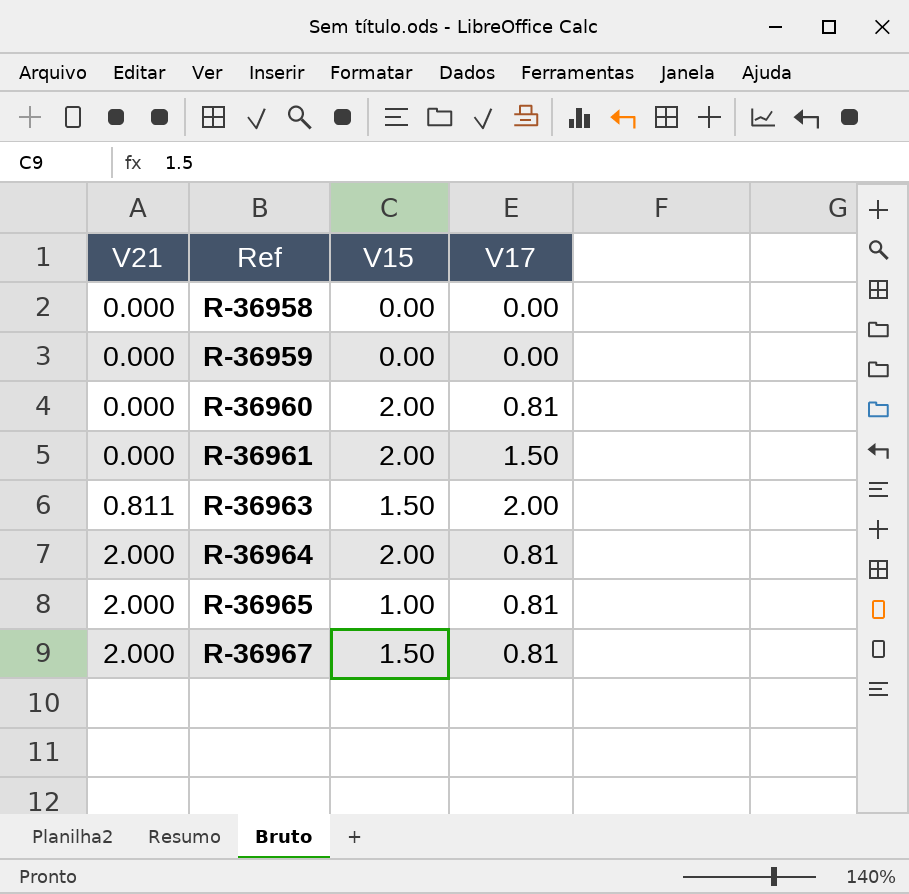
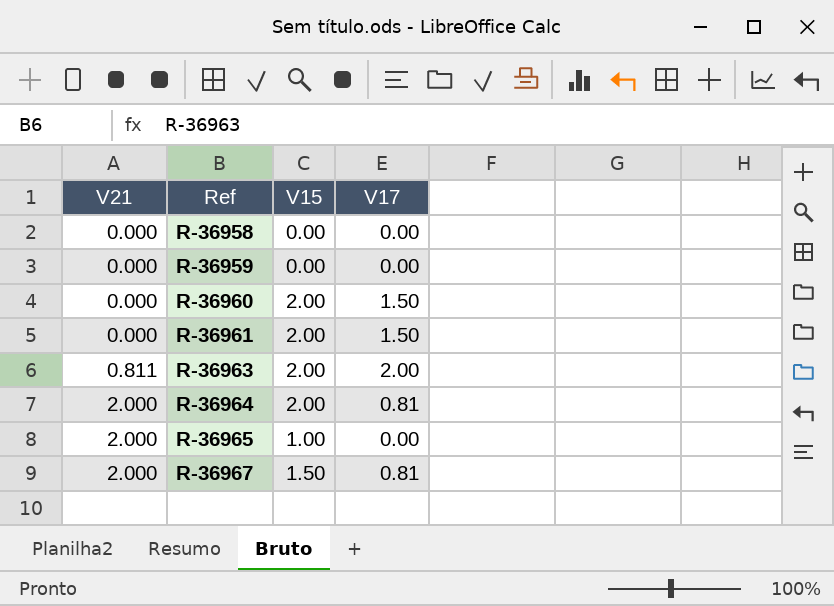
R-36960 | V17: 0.81 -> 1.50
R-36963 | V15: 1.50 -> 2.00
R-36965 | V17: 0.81 -> 0.00

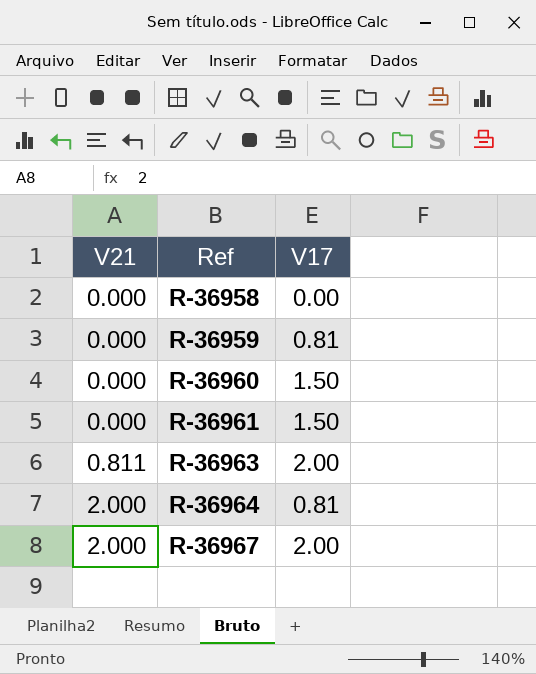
column V15 | position: 3 -> none
row R-36965: 2.000 | 1.00 | 0.00 -> none
R-36959 | V17: 0.00 -> 0.81
R-36967 | V17: 0.81 -> 2.00

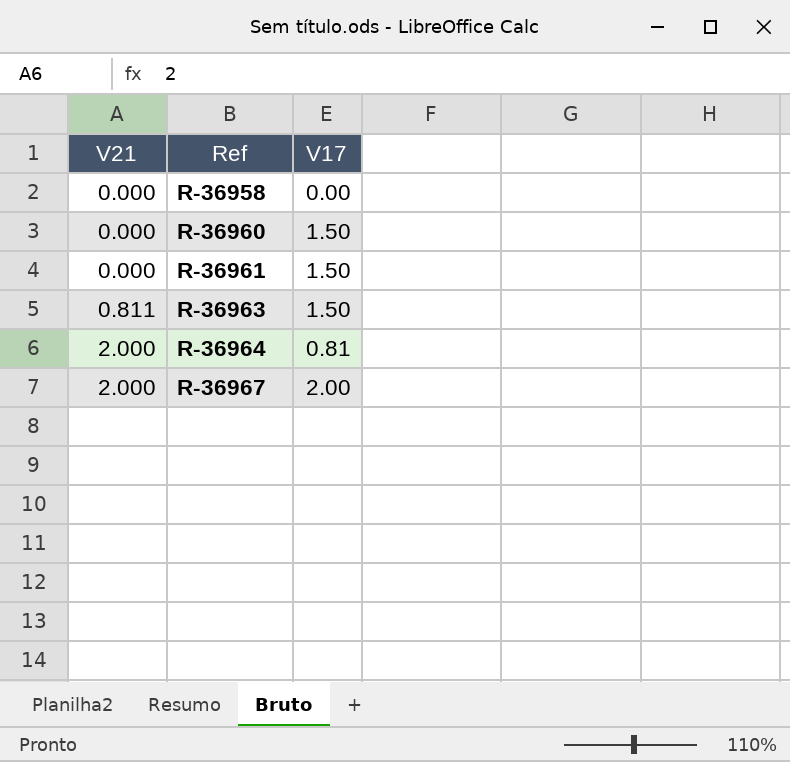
row R-36959: 0.000 | 0.81 -> none
R-36963 | V17: 2.00 -> 1.50

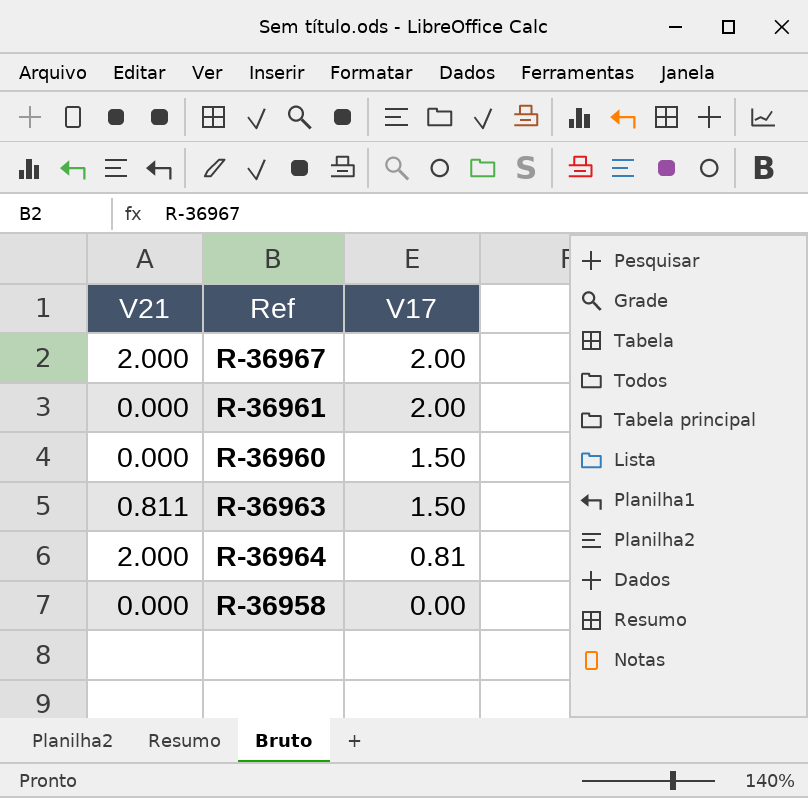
row order: V21 ascending -> V17 descending
R-36961 | V17: 1.50 -> 2.00

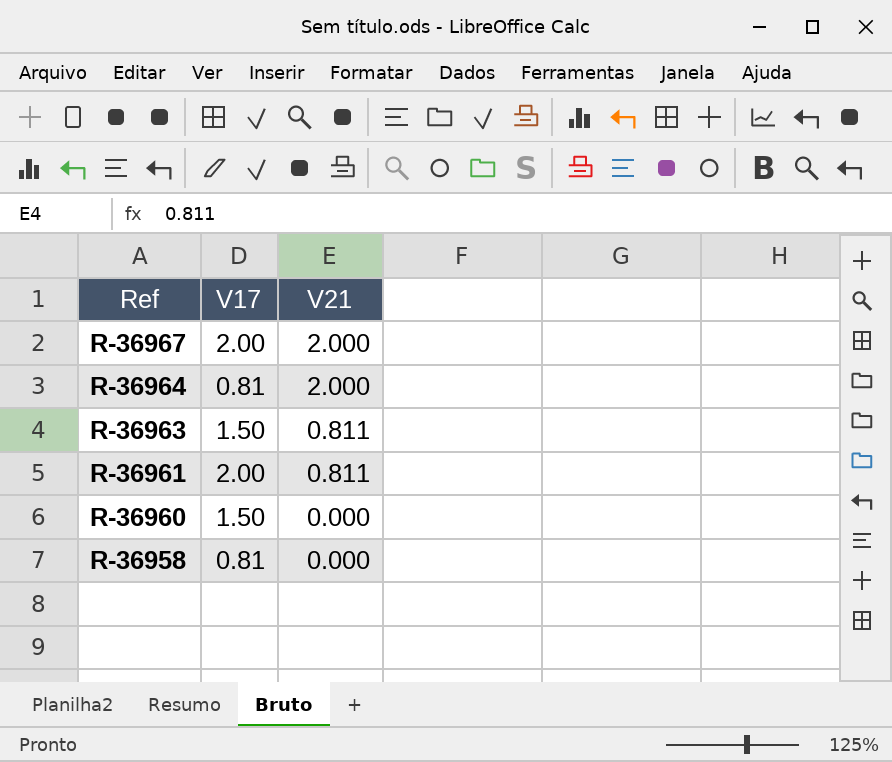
row order: V17 descending -> Ref descending
column V21 | position: 1 -> 3
R-36961 | V21: 0.000 -> 0.811
R-36958 | V17: 0.00 -> 0.81

